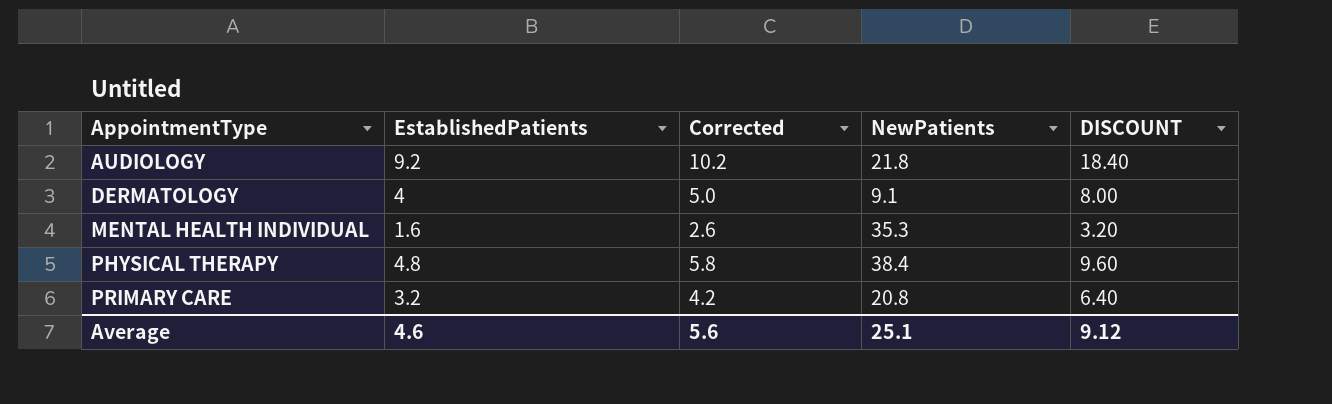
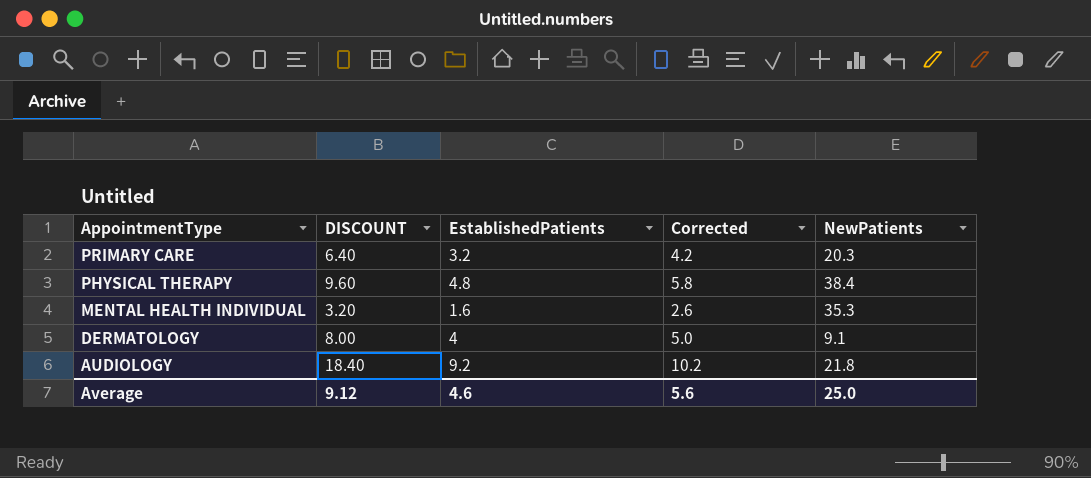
row order: AppointmentType ascending -> AppointmentType descending
column DISCOUNT | position: 5 -> 2
PRIMARY CARE | NewPatients: 20.8 -> 20.3
Average | NewPatients: 25.1 -> 25.0

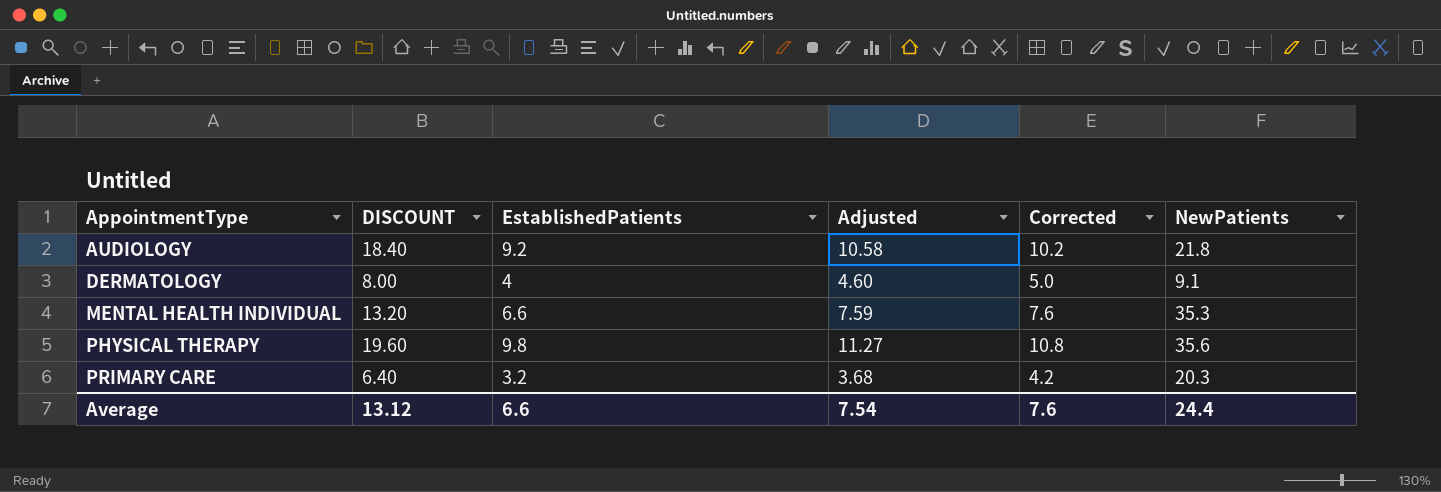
row order: AppointmentType descending -> AppointmentType ascending
column Adjusted | formula: none -> [EstablishedPatients] * 1.15
MENTAL HEALTH INDIVIDUAL | DISCOUNT: 3.20 -> 13.20
MENTAL HEALTH INDIVIDUAL | EstablishedPatients: 1.6 -> 6.6
MENTAL HEALTH INDIVIDUAL | Corrected: 2.6 -> 7.6
PHYSICAL THERAPY | DISCOUNT: 9.60 -> 19.60
PHYSICAL THERAPY | EstablishedPatients: 4.8 -> 9.8
PHYSICAL THERAPY | Corrected: 5.8 -> 10.8
PHYSICAL THERAPY | NewPatients: 38.4 -> 35.6
Average | DISCOUNT: 9.12 -> 13.12
Average | EstablishedPatients: 4.6 -> 6.6
Average | Corrected: 5.6 -> 7.6
Average | NewPatients: 25.0 -> 24.4

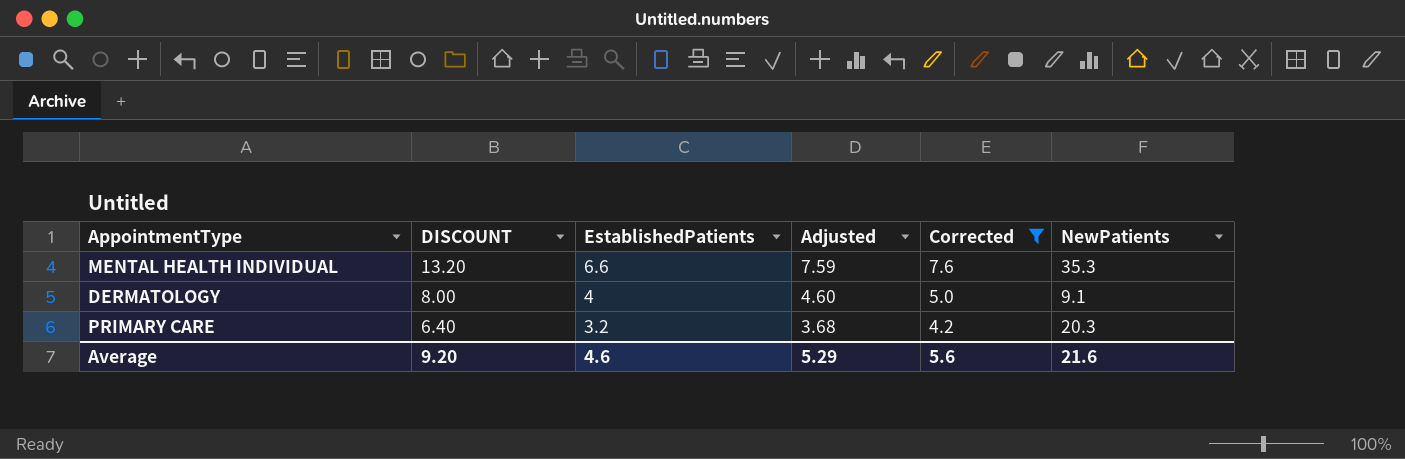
filter: none -> Corrected <= 7.6
row order: AppointmentType ascending -> DISCOUNT descending
Average | DISCOUNT: 13.12 -> 9.20
Average | EstablishedPatients: 6.6 -> 4.6
Average | Adjusted: 7.54 -> 5.29
Average | Corrected: 7.6 -> 5.6
Average | NewPatients: 24.4 -> 21.6

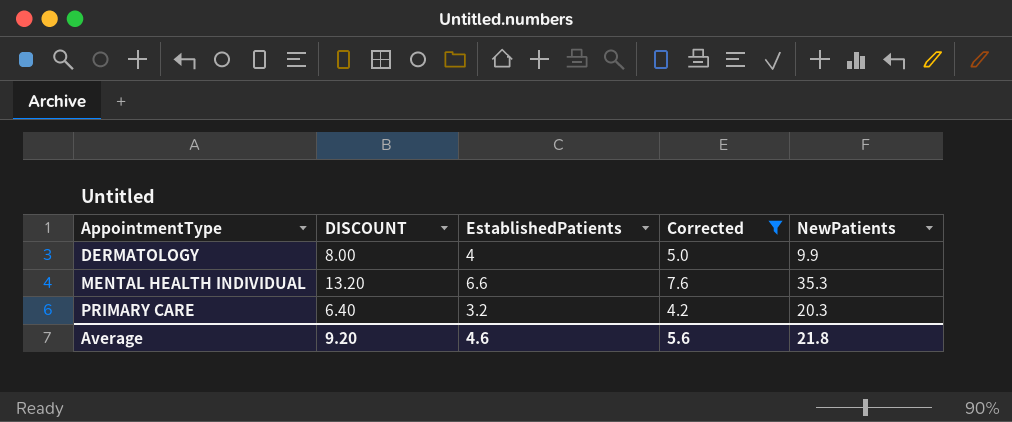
row order: DISCOUNT descending -> AppointmentType ascending
column Adjusted | formula: [EstablishedPatients] * 1.15 -> none
DERMATOLOGY | NewPatients: 9.1 -> 9.9
Average | NewPatients: 21.6 -> 21.8

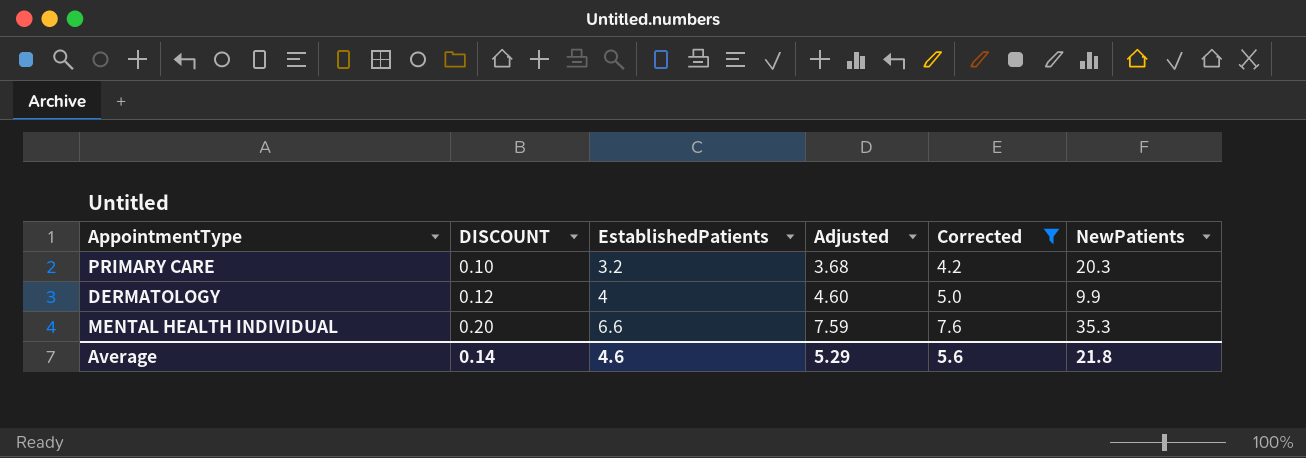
row order: AppointmentType ascending -> DISCOUNT ascending
column DISCOUNT | formula: [EstablishedPatients] * 2 -> [EstablishedPatients] * 0.03
column Adjusted | formula: none -> [EstablishedPatients] * 1.15
Average | DISCOUNT: 9.20 -> 0.14

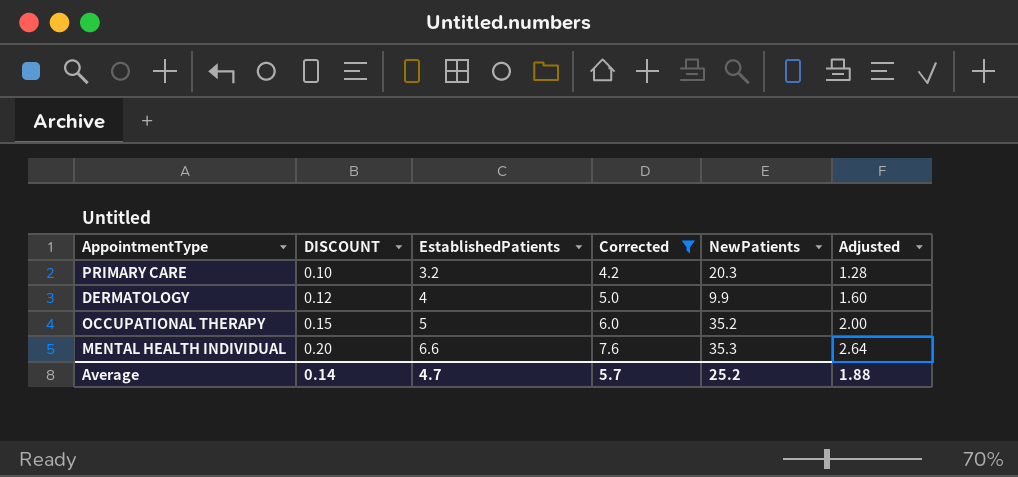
column Adjusted | formula: [EstablishedPatients] * 1.15 -> [EstablishedPatients] * 0.4
column Adjusted | position: 4 -> 6
row OCCUPATIONAL THERAPY: none -> 0.15 | 5 | 6.0 | 35.2 | 2.00
Average | EstablishedPatients: 4.6 -> 4.7
Average | Corrected: 5.6 -> 5.7
Average | NewPatients: 21.8 -> 25.2
Average | Adjusted: 5.29 -> 1.88

